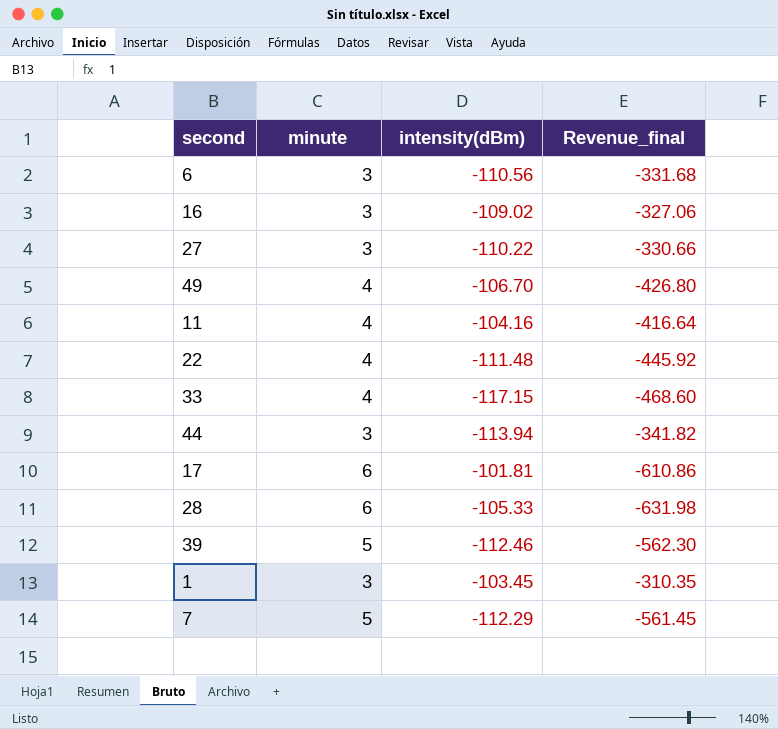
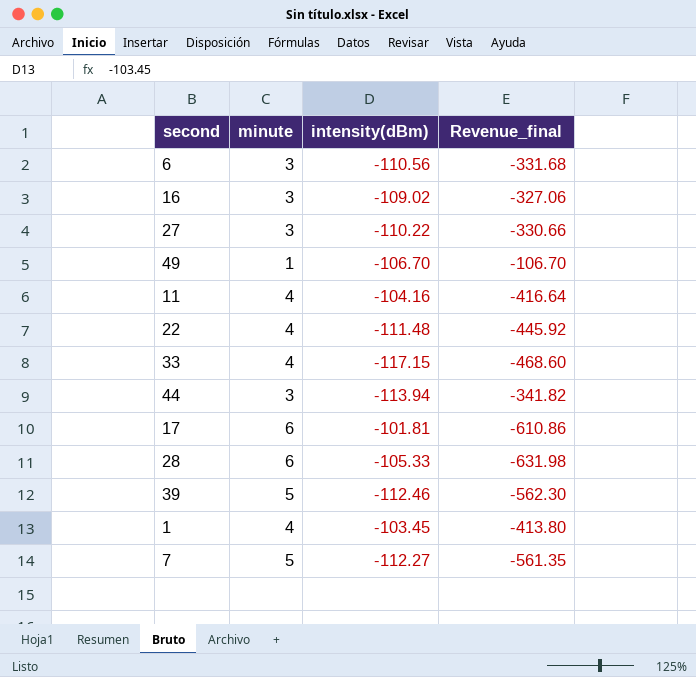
49 | minute: 4 -> 1
49 | Revenue_final: -426.80 -> -106.70
1 | minute: 3 -> 4
1 | Revenue_final: -310.35 -> -413.80
7 | intensity(dBm): -112.29 -> -112.27
7 | Revenue_final: -561.45 -> -561.35

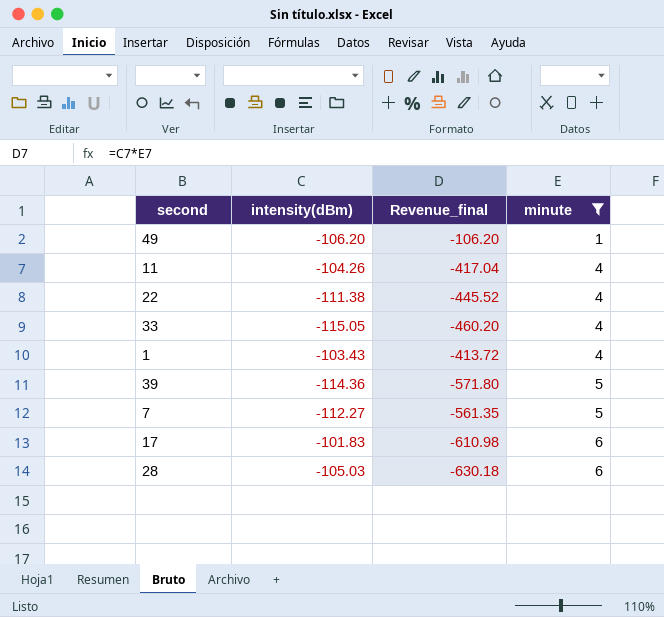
filter: none -> minute != 3
row order: none -> minute ascending
column minute | position: 2 -> 4
49 | intensity(dBm): -106.70 -> -106.20
49 | Revenue_final: -106.70 -> -106.20
11 | intensity(dBm): -104.16 -> -104.26
11 | Revenue_final: -416.64 -> -417.04
22 | intensity(dBm): -111.48 -> -111.38
22 | Revenue_final: -445.92 -> -445.52
33 | intensity(dBm): -117.15 -> -115.05
33 | Revenue_final: -468.60 -> -460.20
1 | intensity(dBm): -103.45 -> -103.43
1 | Revenue_final: -413.80 -> -413.72
39 | intensity(dBm): -112.46 -> -114.36
39 | Revenue_final: -562.30 -> -571.80
17 | intensity(dBm): -101.81 -> -101.83
17 | Revenue_final: -610.86 -> -610.98
28 | intensity(dBm): -105.33 -> -105.03
28 | Revenue_final: -631.98 -> -630.18

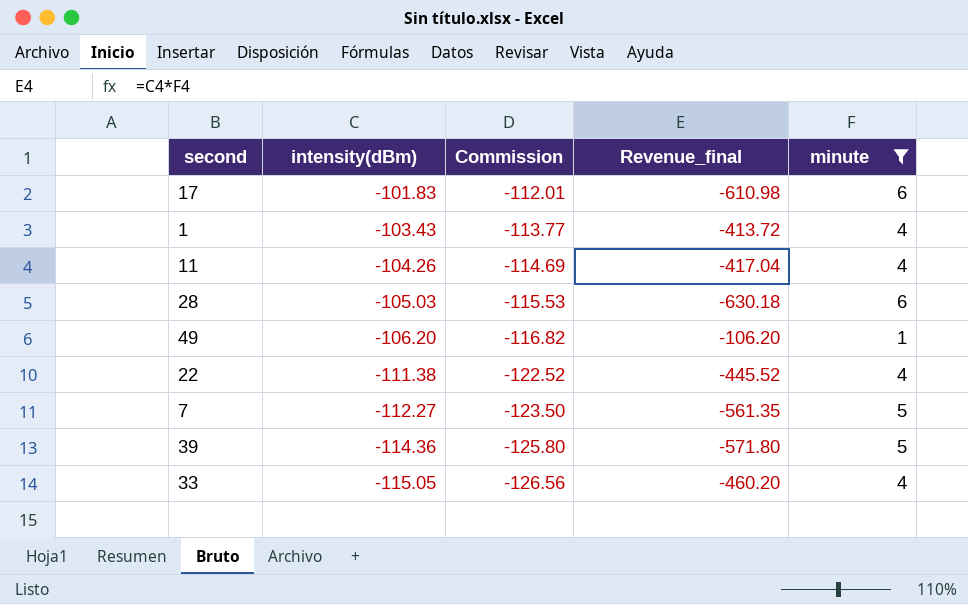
row order: minute ascending -> intensity(dBm) descending
column Commission | formula: none -> [intensity(dBm)] * 1.1

